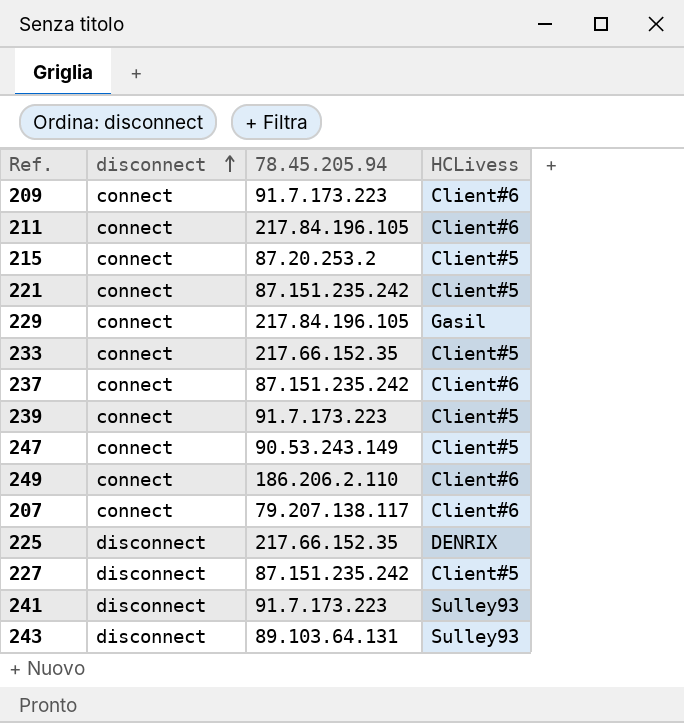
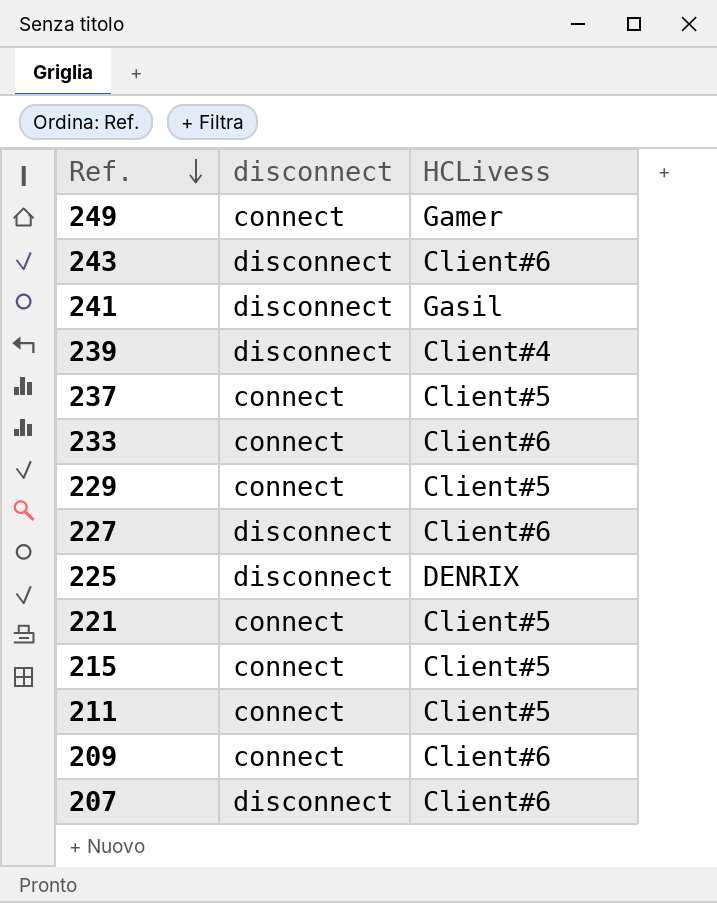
row order: disconnect ascending -> Ref. descending
column 78.45.205.94 | position: 3 -> none
row 247: connect | 90.53.243.149 | Client#5 -> none
249 | HCLivess: Client#6 -> Gamer
243 | HCLivess: Sulley93 -> Client#6
241 | HCLivess: Sulley93 -> Gasil
239 | disconnect: connect -> disconnect
239 | HCLivess: Client#5 -> Client#4
237 | HCLivess: Client#6 -> Client#5
233 | HCLivess: Client#5 -> Client#6
229 | HCLivess: Gasil -> Client#5
227 | HCLivess: Client#5 -> Client#6
211 | HCLivess: Client#6 -> Client#5
207 | disconnect: connect -> disconnect

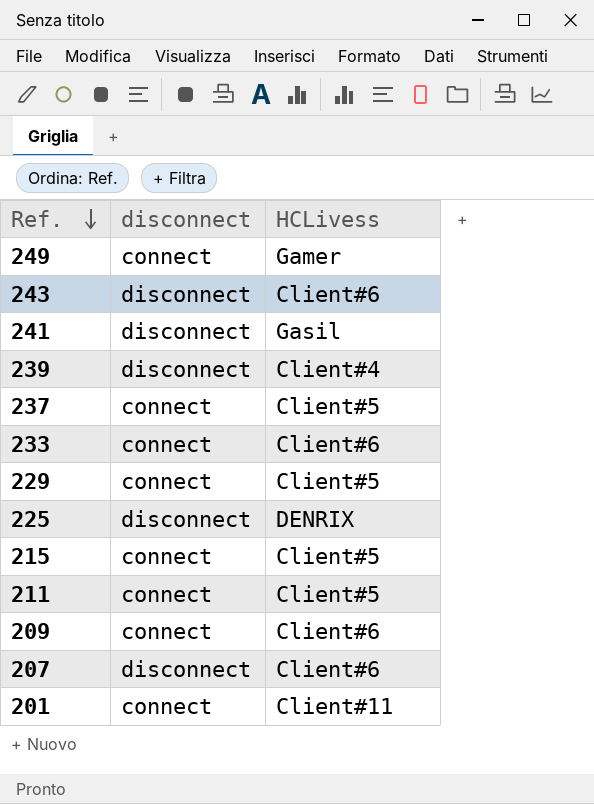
row 227: disconnect | Client#6 -> none
row 221: connect | Client#5 -> none
row 201: none -> connect | Client#11

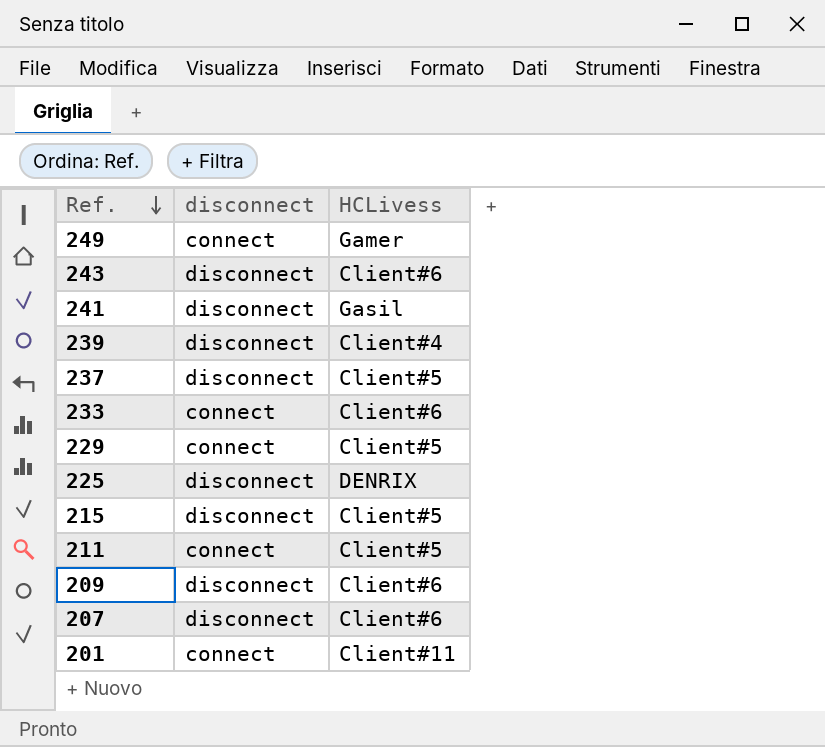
237 | disconnect: connect -> disconnect
215 | disconnect: connect -> disconnect
209 | disconnect: connect -> disconnect

